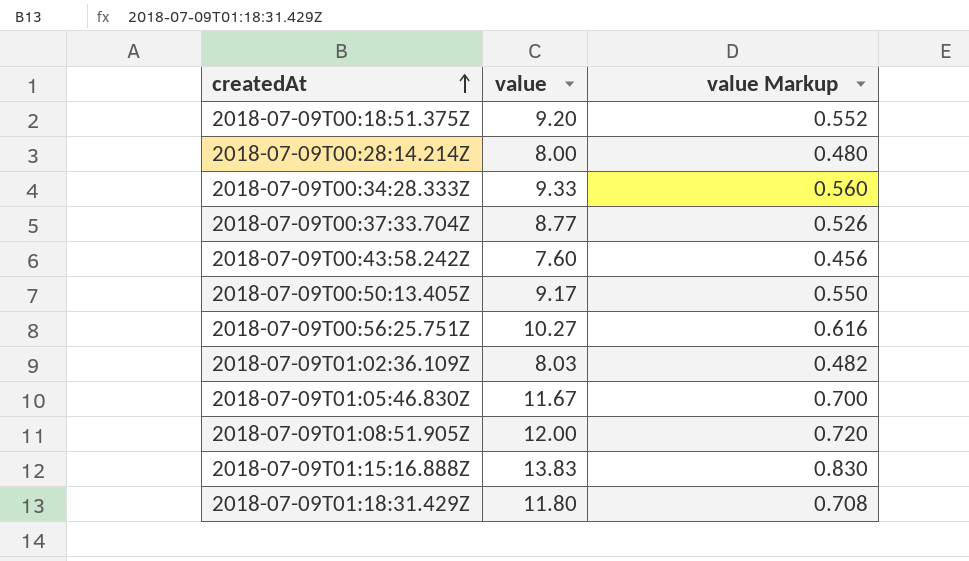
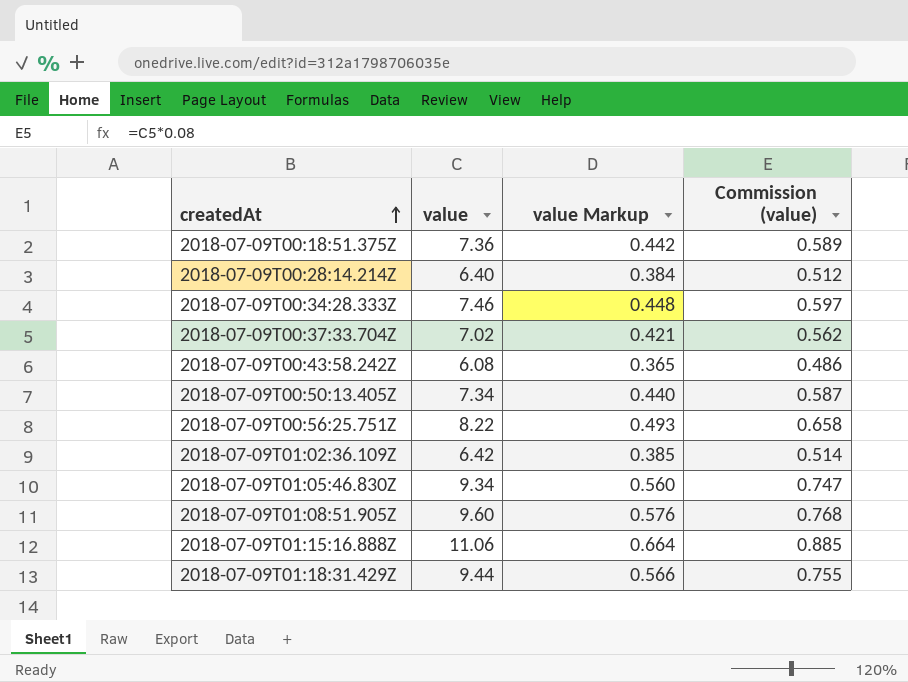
column Commission (value) | formula: none -> [value] * 0.08
2018-07-09T00:18:51.375Z | value: 9.20 -> 7.36
2018-07-09T00:18:51.375Z | value Markup: 0.552 -> 0.442
2018-07-09T00:28:14.214Z | value: 8.00 -> 6.40
2018-07-09T00:28:14.214Z | value Markup: 0.480 -> 0.384
2018-07-09T00:34:28.333Z | value: 9.33 -> 7.46
2018-07-09T00:34:28.333Z | value Markup: 0.560 -> 0.448
2018-07-09T00:37:33.704Z | value: 8.77 -> 7.02
2018-07-09T00:37:33.704Z | value Markup: 0.526 -> 0.421
2018-07-09T00:43:58.242Z | value: 7.60 -> 6.08
2018-07-09T00:43:58.242Z | value Markup: 0.456 -> 0.365
2018-07-09T00:50:13.405Z | value: 9.17 -> 7.34
2018-07-09T00:50:13.405Z | value Markup: 0.550 -> 0.440
2018-07-09T00:56:25.751Z | value: 10.27 -> 8.22
2018-07-09T00:56:25.751Z | value Markup: 0.616 -> 0.493
2018-07-09T01:02:36.109Z | value: 8.03 -> 6.42
2018-07-09T01:02:36.109Z | value Markup: 0.482 -> 0.385
2018-07-09T01:05:46.830Z | value: 11.67 -> 9.34
2018-07-09T01:05:46.830Z | value Markup: 0.700 -> 0.560
2018-07-09T01:08:51.905Z | value: 12.00 -> 9.60
2018-07-09T01:08:51.905Z | value Markup: 0.720 -> 0.576
2018-07-09T01:15:16.888Z | value: 13.83 -> 11.06
2018-07-09T01:15:16.888Z | value Markup: 0.830 -> 0.664
2018-07-09T01:18:31.429Z | value: 11.80 -> 9.44
2018-07-09T01:18:31.429Z | value Markup: 0.708 -> 0.566

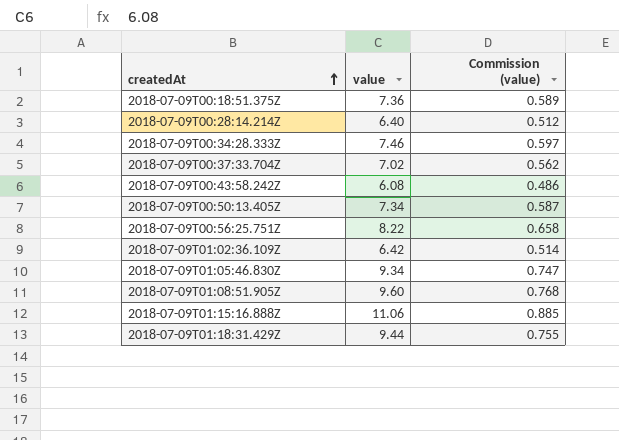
column value Markup | formula: [value] * 0.06 -> none

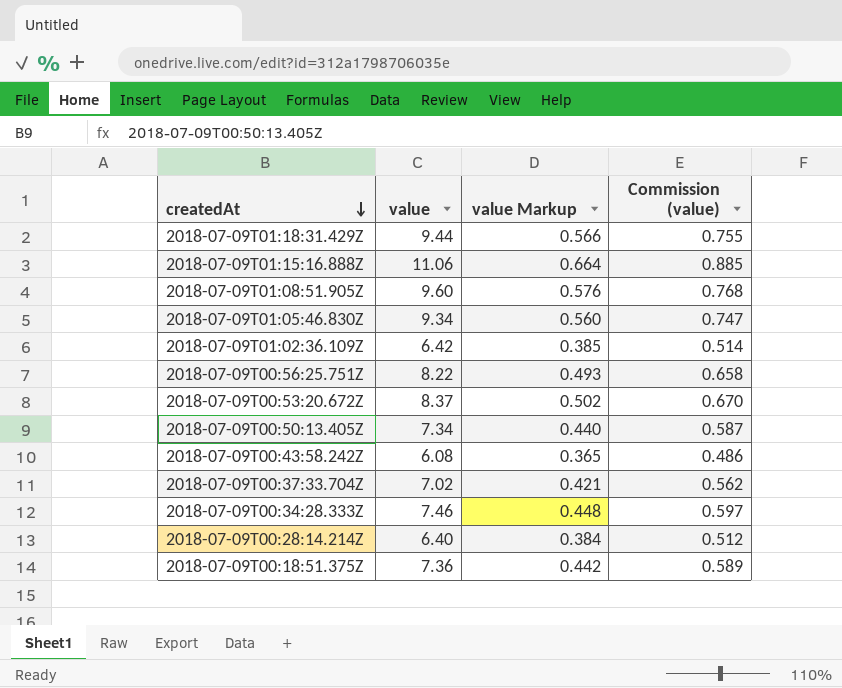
row order: createdAt ascending -> createdAt descending
column value Markup | formula: none -> [value] * 0.06
row 2018-07-09T00:53:20.672Z: none -> 8.37 | 0.502 | 0.670

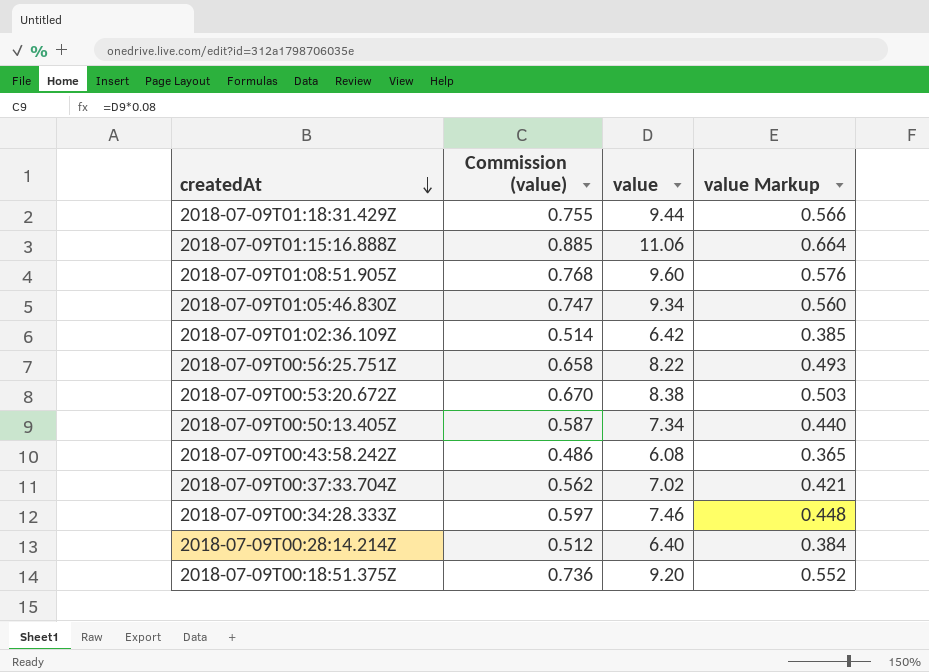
column Commission (value) | position: 4 -> 2
2018-07-09T00:53:20.672Z | value: 8.37 -> 8.38
2018-07-09T00:53:20.672Z | value Markup: 0.502 -> 0.503
2018-07-09T00:18:51.375Z | Commission (value): 0.589 -> 0.736
2018-07-09T00:18:51.375Z | value: 7.36 -> 9.20
2018-07-09T00:18:51.375Z | value Markup: 0.442 -> 0.552

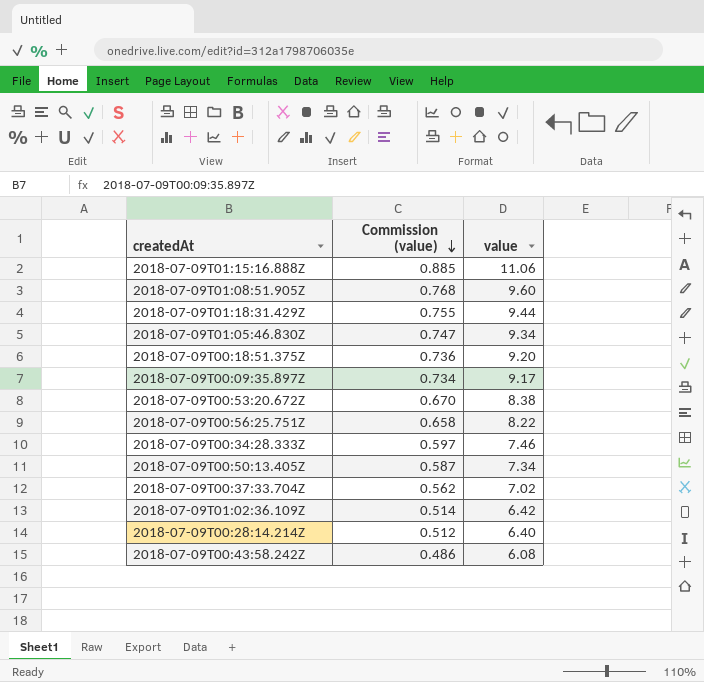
row order: createdAt descending -> Commission (value) descending
column value Markup | formula: [value] * 0.06 -> none
row 2018-07-09T00:09:35.897Z: none -> 0.734 | 9.17

